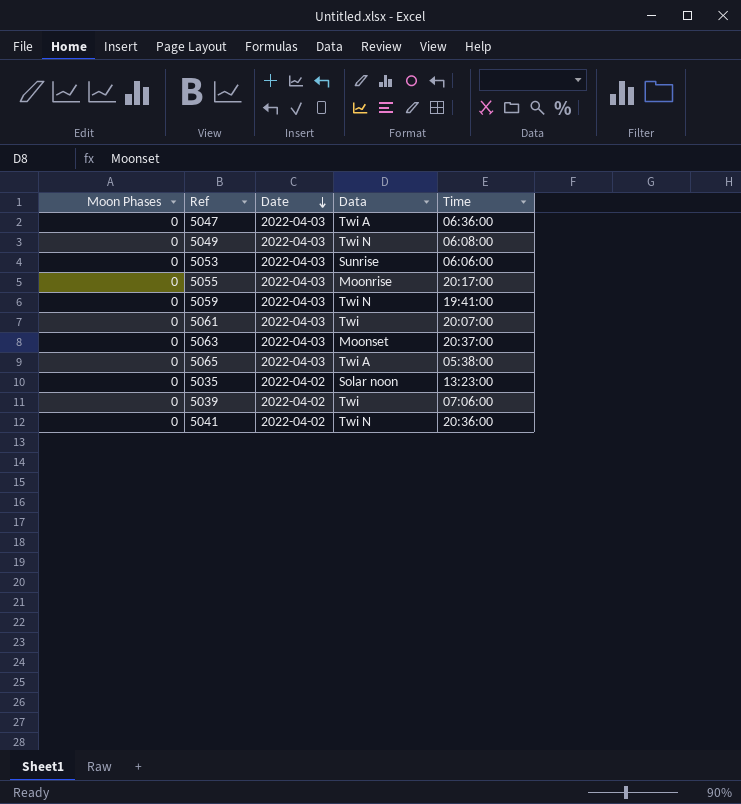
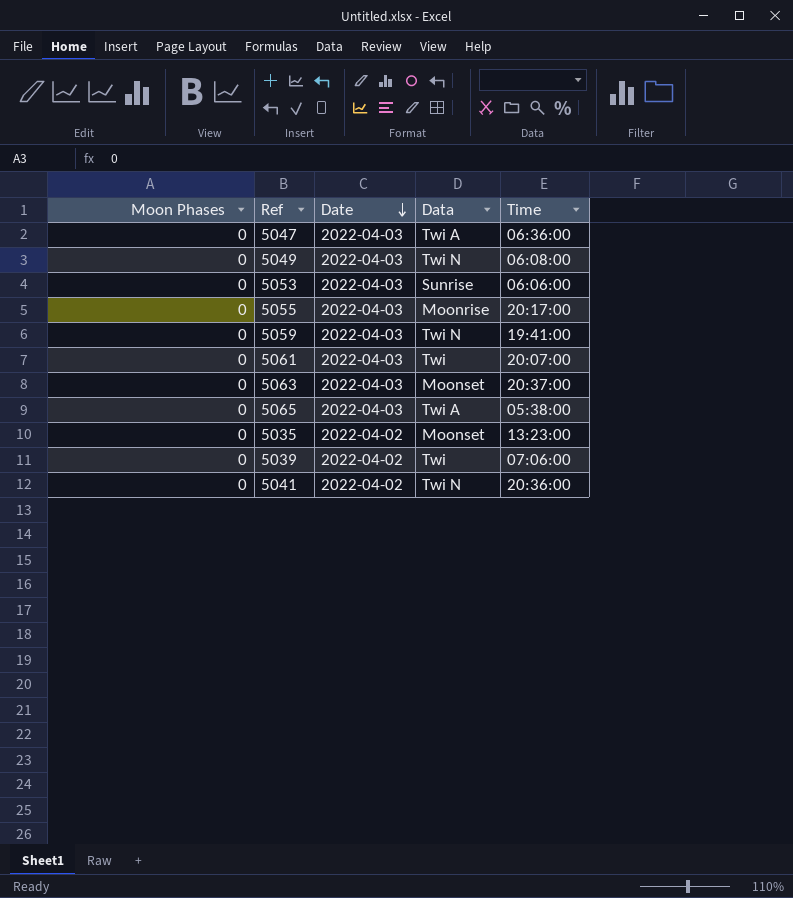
5035 | Data: Solar noon -> Moonset

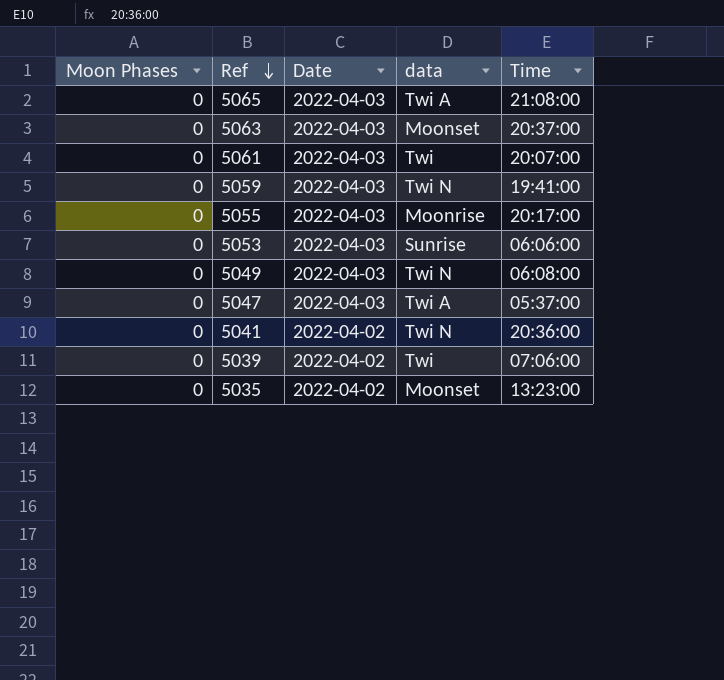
row order: Date descending -> Ref descending
column name: Data -> data
5065 | Time: 05:38:00 -> 21:08:00
5047 | Time: 06:36:00 -> 05:37:00

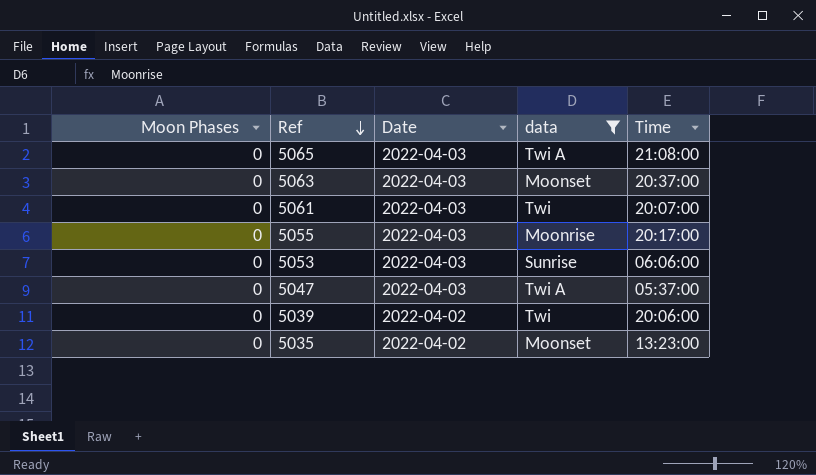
filter: none -> data != Twi N
5039 | Time: 07:06:00 -> 20:06:00

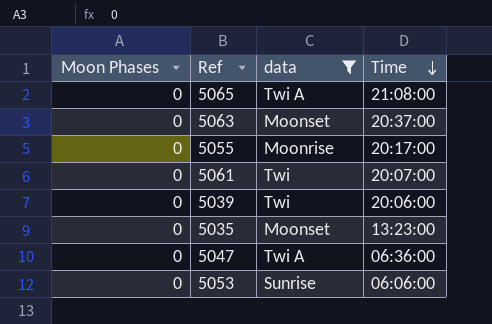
row order: Ref descending -> Time descending
column Date | position: 3 -> none
5047 | Time: 05:37:00 -> 06:36:00

